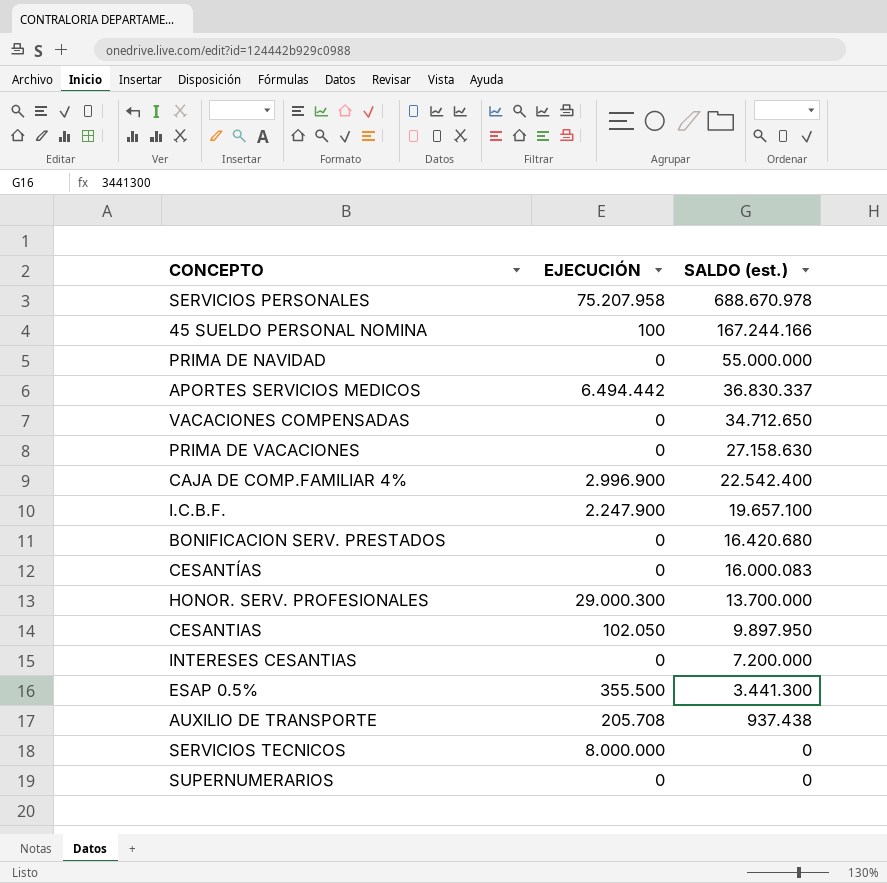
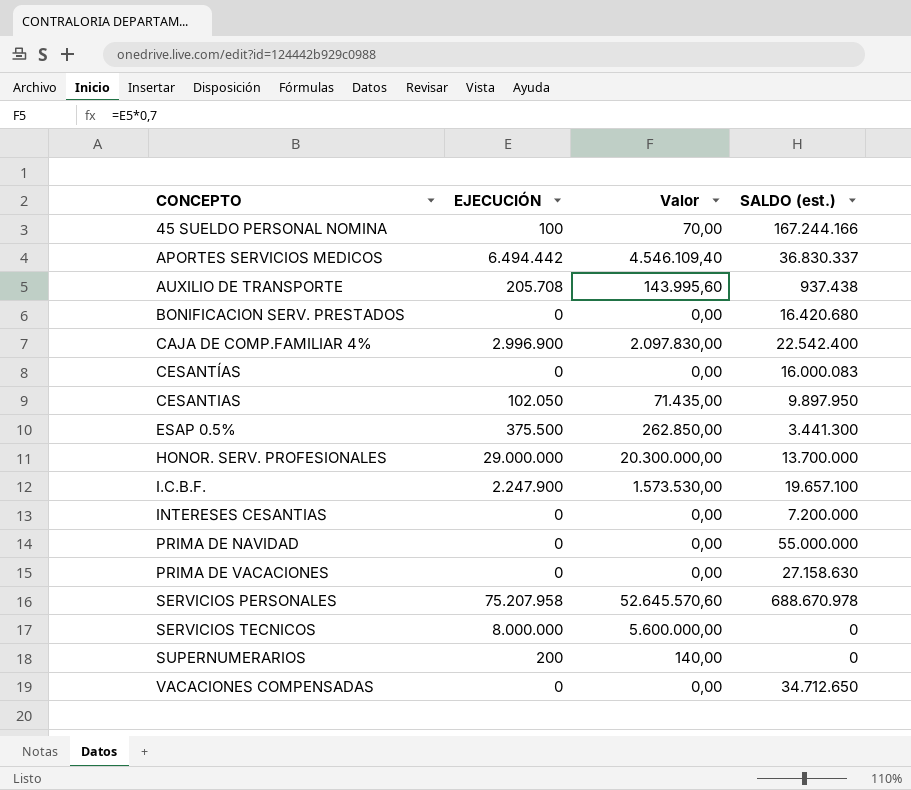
row order: SALDO (est.) descending -> CONCEPTO ascending
column Valor | formula: none -> [EJECUCIÓN] * 0,7
ESAP 0.5% | EJECUCIÓN: 355.500 -> 375.500
HONOR. SERV. PROFESIONALES | EJECUCIÓN: 29.000.300 -> 29.000.000
SUPERNUMERARIOS | EJECUCIÓN: 0 -> 200

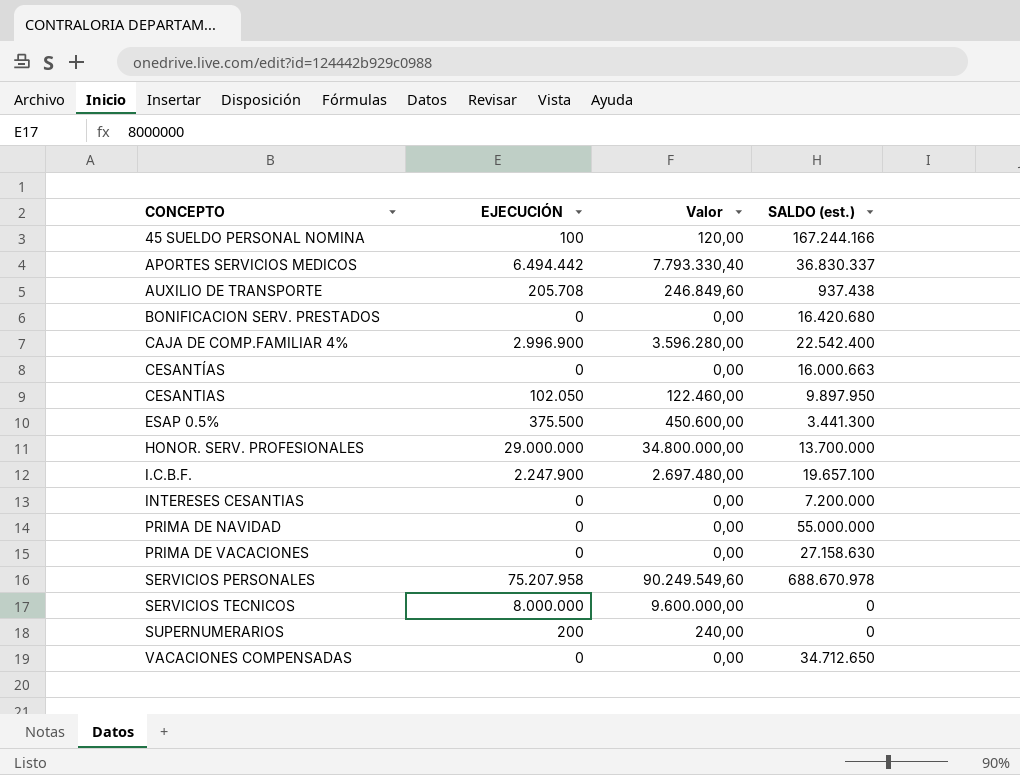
column Valor | formula: [EJECUCIÓN] * 0,7 -> [EJECUCIÓN] * 1,2
CESANTÍAS | SALDO (est.): 16.000.083 -> 16.000.663

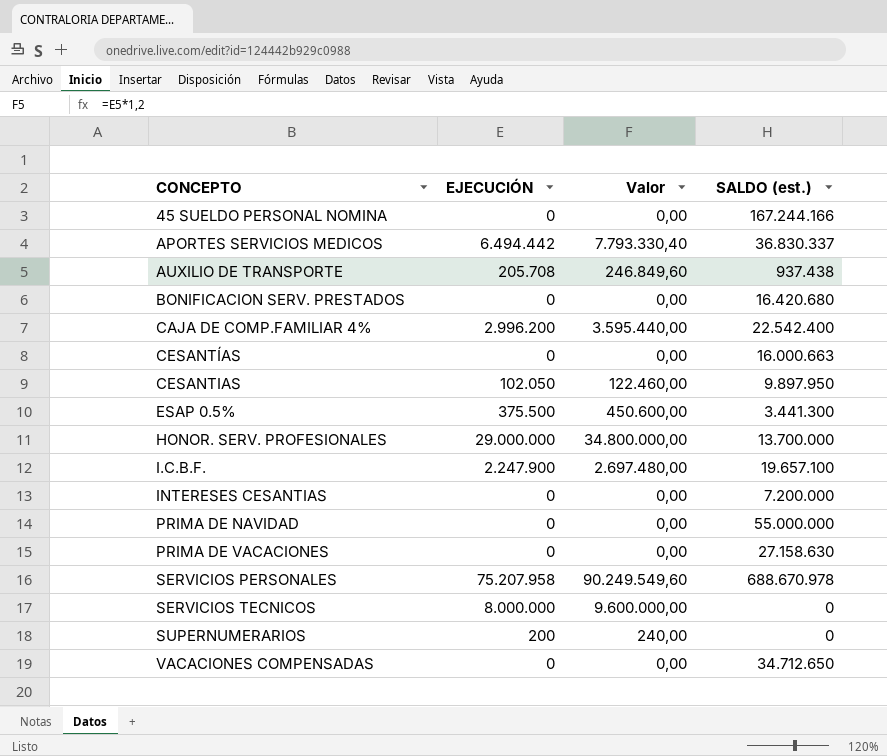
45 SUELDO PERSONAL NOMINA | EJECUCIÓN: 100 -> 0
45 SUELDO PERSONAL NOMINA | Valor: 120,00 -> 0,00
CAJA DE COMP.FAMILIAR 4% | EJECUCIÓN: 2.996.900 -> 2.996.200
CAJA DE COMP.FAMILIAR 4% | Valor: 3.596.280,00 -> 3.595.440,00

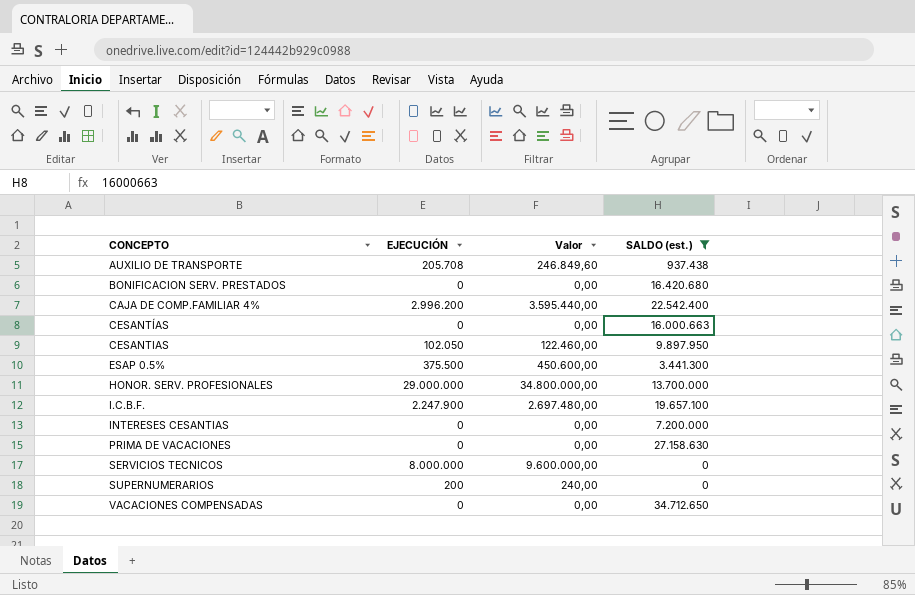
filter: none -> SALDO (est.) <= 34.712.650

